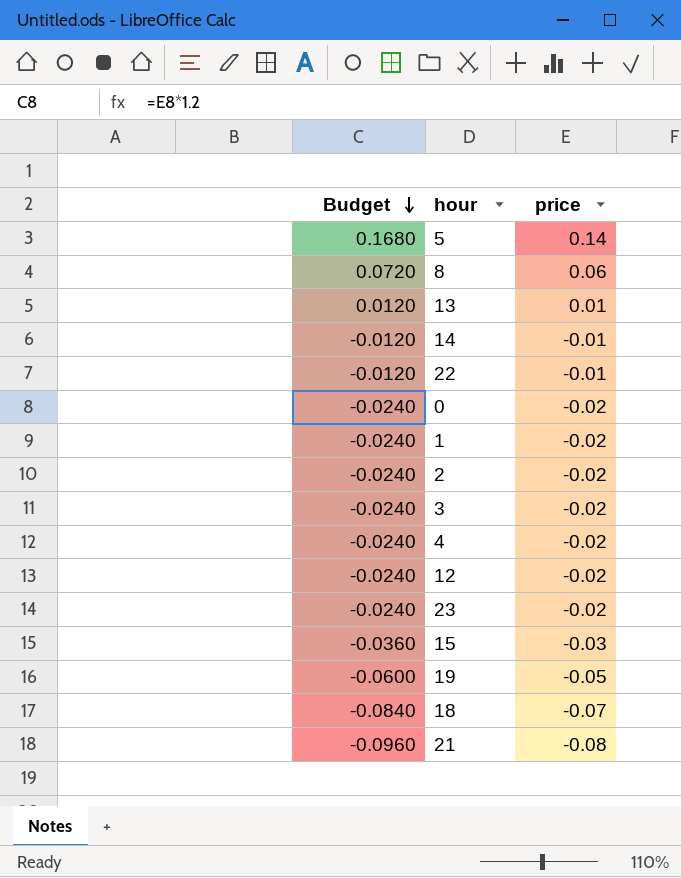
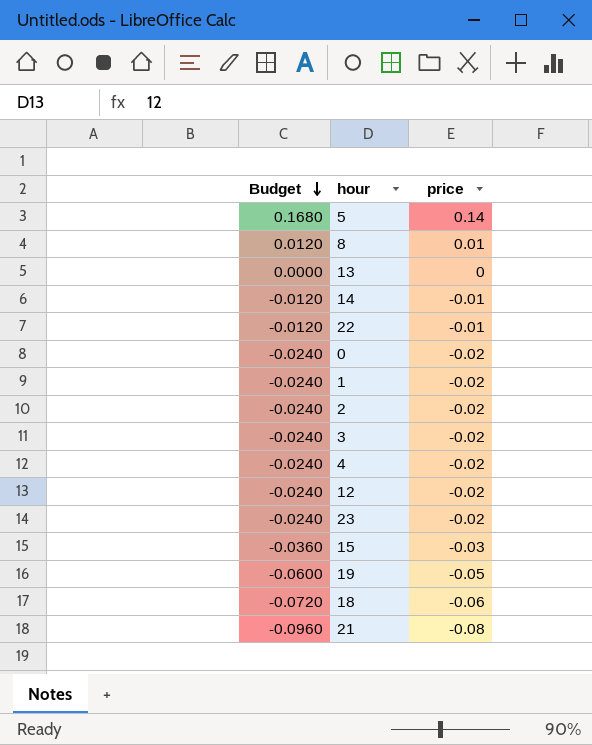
8 | Budget: 0.0720 -> 0.0120
8 | price: 0.06 -> 0.01
13 | Budget: 0.0120 -> 0.0000
13 | price: 0.01 -> 0
18 | Budget: -0.0840 -> -0.0720
18 | price: -0.07 -> -0.06

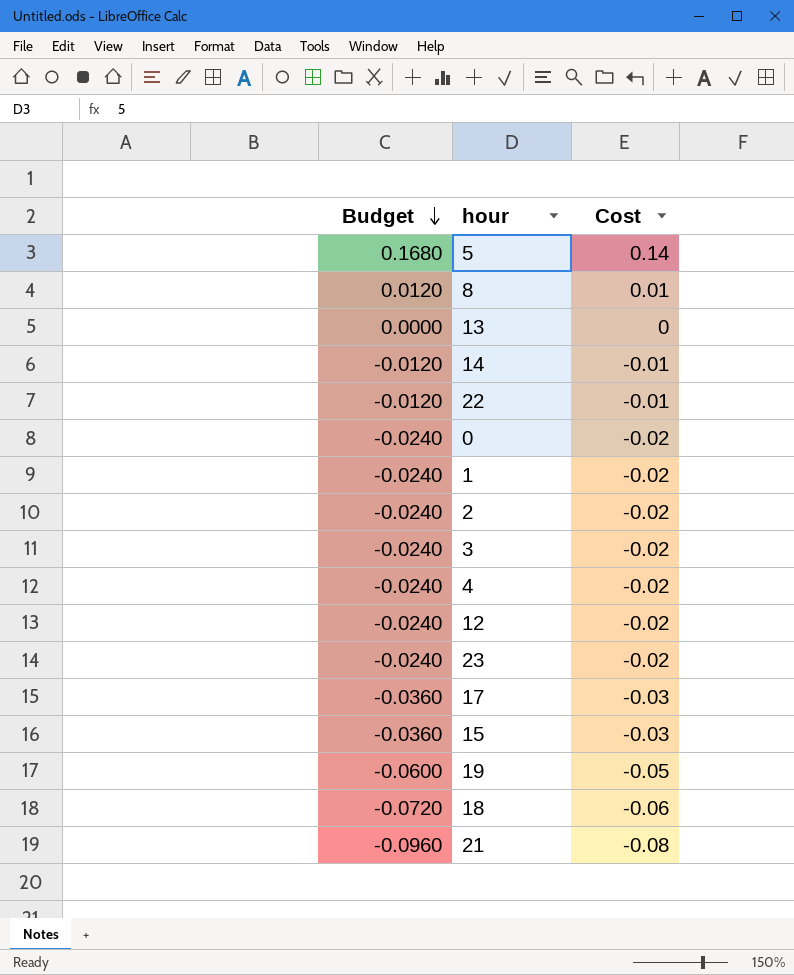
column name: price -> Cost
row 17: none -> -0.0360 | -0.03

